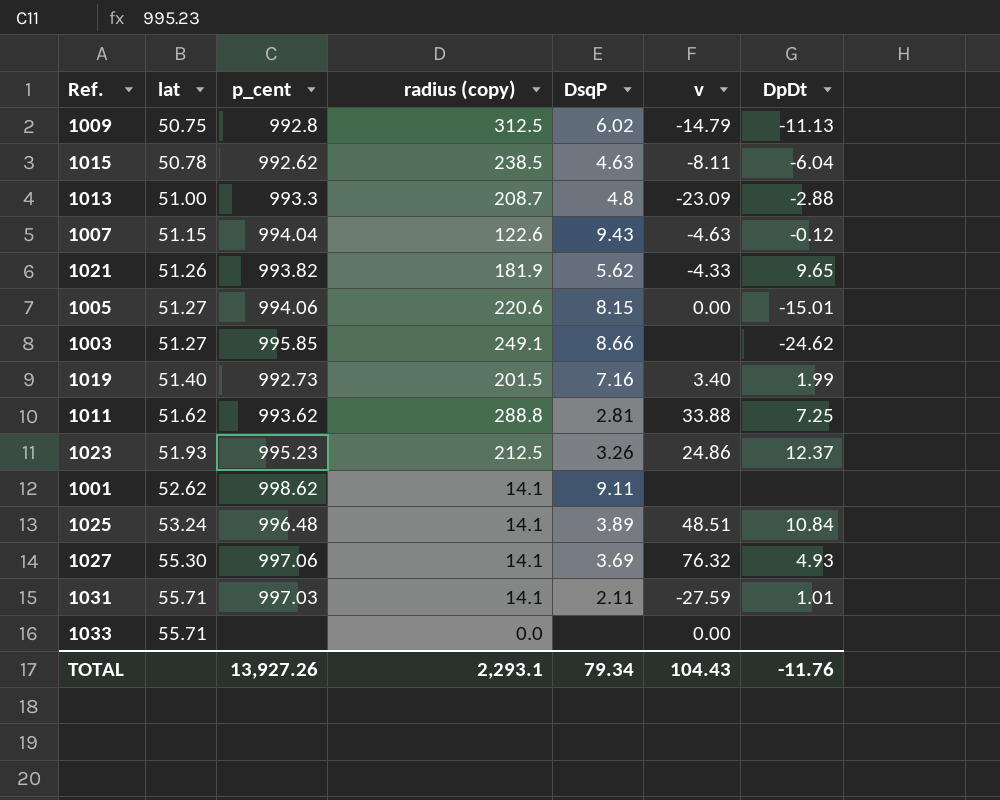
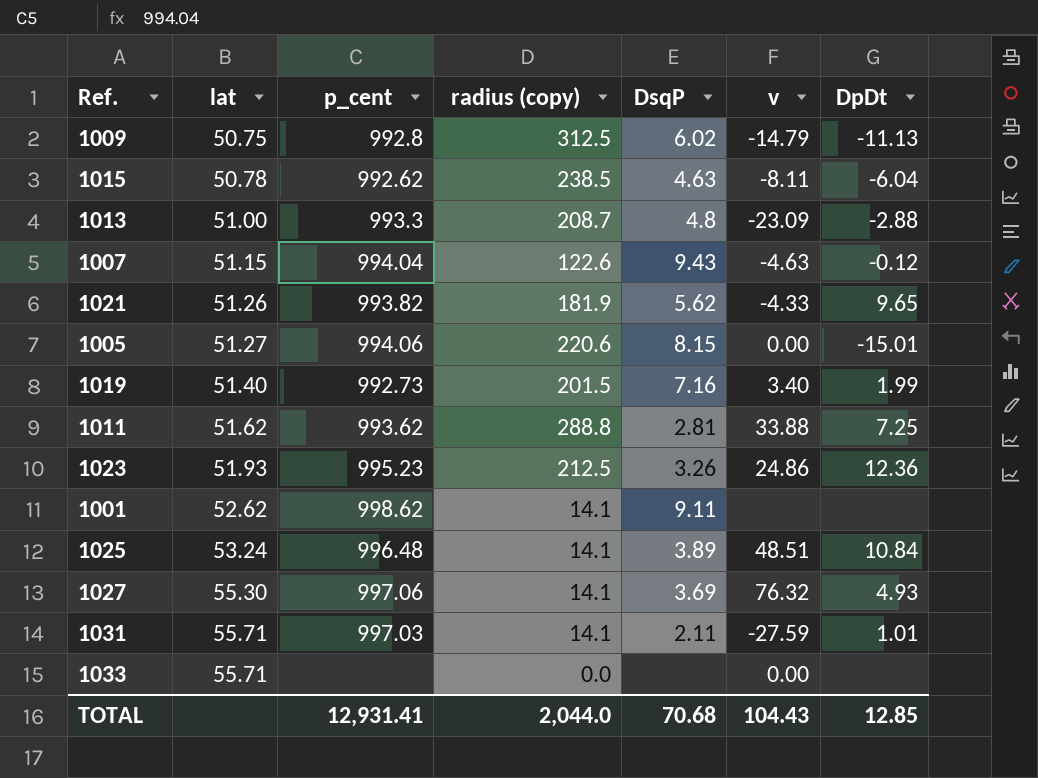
row 1003: 51.27 | 995.85 | 249.1 | 8.66 | none | -24.62 -> none
1023 | DpDt: 12.37 -> 12.36
TOTAL | p_cent: 13,927.26 -> 12,931.41
TOTAL | radius (copy): 2,293.1 -> 2,044.0
TOTAL | DsqP: 79.34 -> 70.68
TOTAL | DpDt: -11.76 -> 12.85

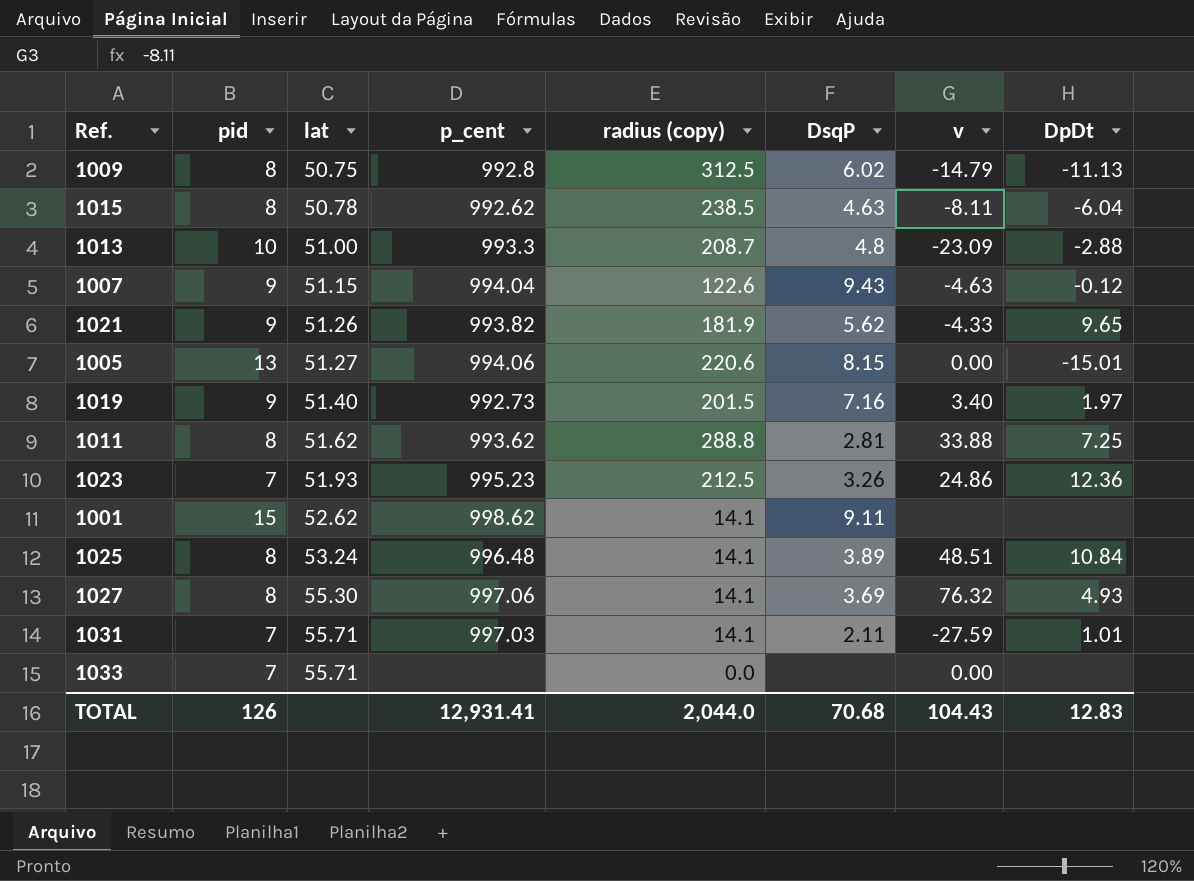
column pid | position: none -> 2
1019 | DpDt: 1.99 -> 1.97
TOTAL | DpDt: 12.85 -> 12.83

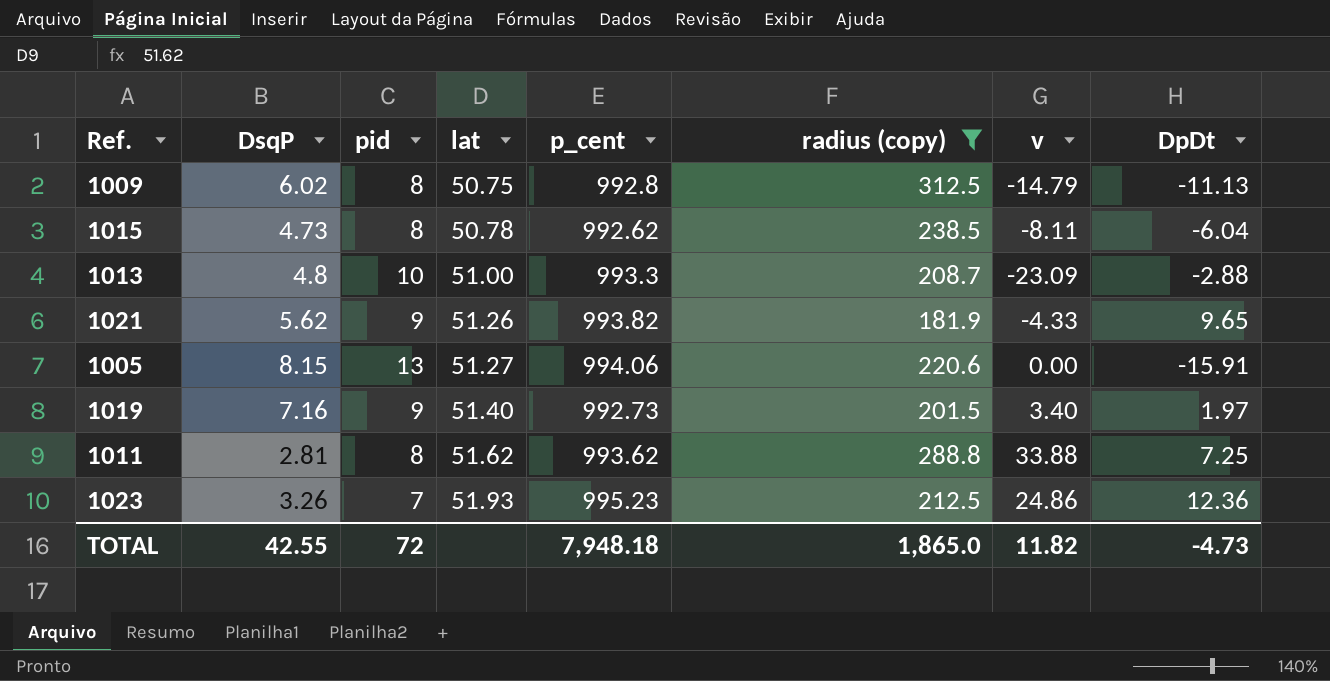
filter: none -> radius (copy) >= 181.9
column DsqP | position: 6 -> 2
1015 | DsqP: 4.63 -> 4.73
1005 | DpDt: -15.01 -> -15.91
TOTAL | DsqP: 70.68 -> 42.55
TOTAL | pid: 126 -> 72
TOTAL | p_cent: 12,931.41 -> 7,948.18
TOTAL | radius (copy): 2,044.0 -> 1,865.0
TOTAL | v: 104.43 -> 11.82
TOTAL | DpDt: 12.83 -> -4.73

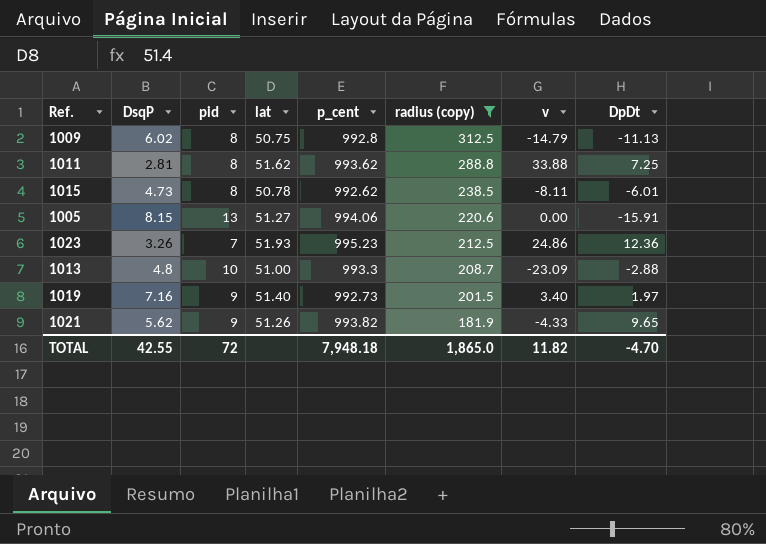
row order: lat ascending -> radius (copy) descending
1015 | DpDt: -6.04 -> -6.01
TOTAL | DpDt: -4.73 -> -4.70

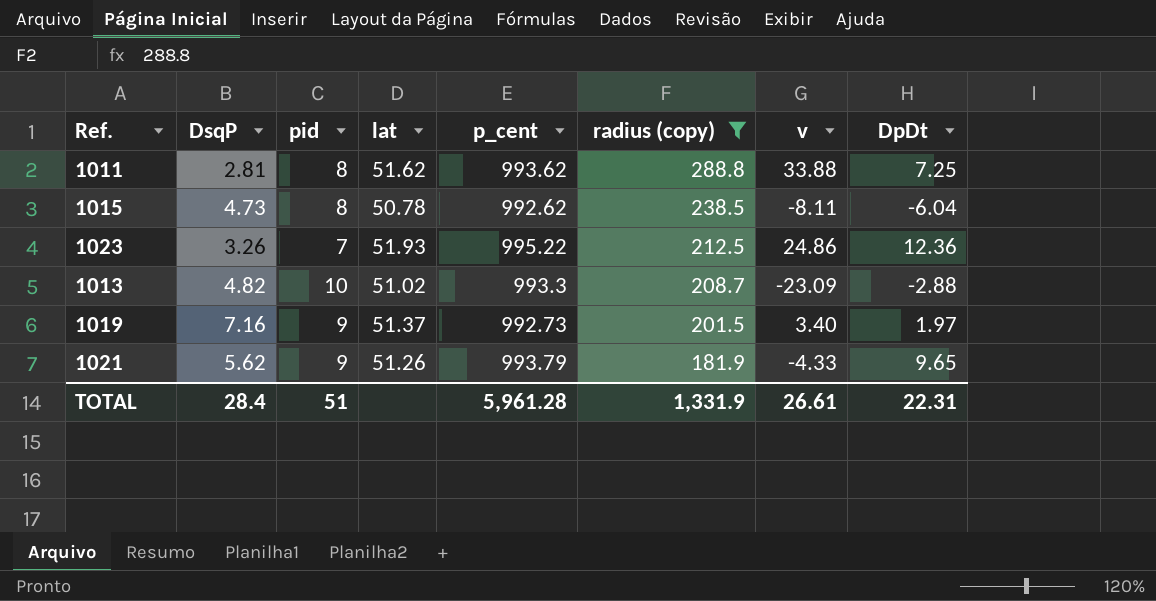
row 1009: 6.02 | 8 | 50.75 | 992.8 | 312.5 | -14.79 | -11.13 -> none
row 1005: 8.15 | 13 | 51.27 | 994.06 | 220.6 | 0.00 | -15.91 -> none
1015 | DpDt: -6.01 -> -6.04
1023 | p_cent: 995.23 -> 995.22
1013 | DsqP: 4.8 -> 4.82
1013 | lat: 51.00 -> 51.02
1019 | lat: 51.40 -> 51.37
1021 | p_cent: 993.82 -> 993.79
TOTAL | DsqP: 42.55 -> 28.4
TOTAL | pid: 72 -> 51
TOTAL | p_cent: 7,948.18 -> 5,961.28
TOTAL | radius (copy): 1,865.0 -> 1,331.9
TOTAL | v: 11.82 -> 26.61
TOTAL | DpDt: -4.70 -> 22.31

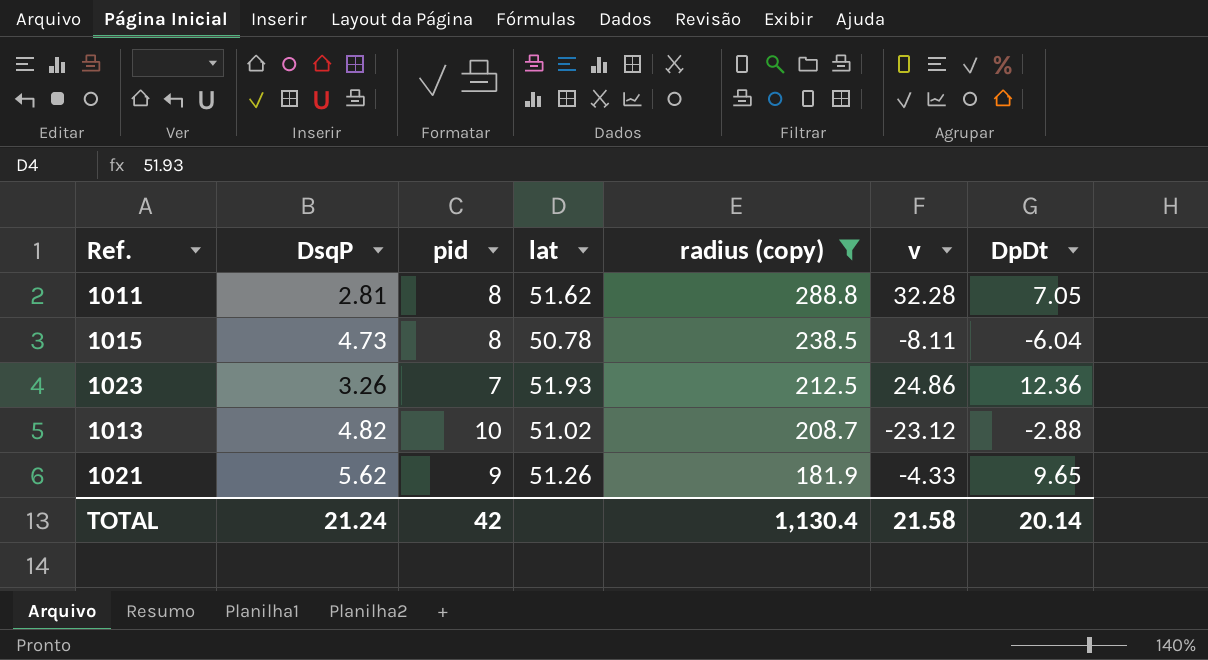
column p_cent | position: 5 -> none
row 1019: 7.16 | 9 | 51.37 | 992.73 | 201.5 | 3.40 | 1.97 -> none
1011 | v: 33.88 -> 32.28
1011 | DpDt: 7.25 -> 7.05
1013 | v: -23.09 -> -23.12
TOTAL | DsqP: 28.4 -> 21.24
TOTAL | pid: 51 -> 42
TOTAL | radius (copy): 1,331.9 -> 1,130.4
TOTAL | v: 26.61 -> 21.58
TOTAL | DpDt: 22.31 -> 20.14

